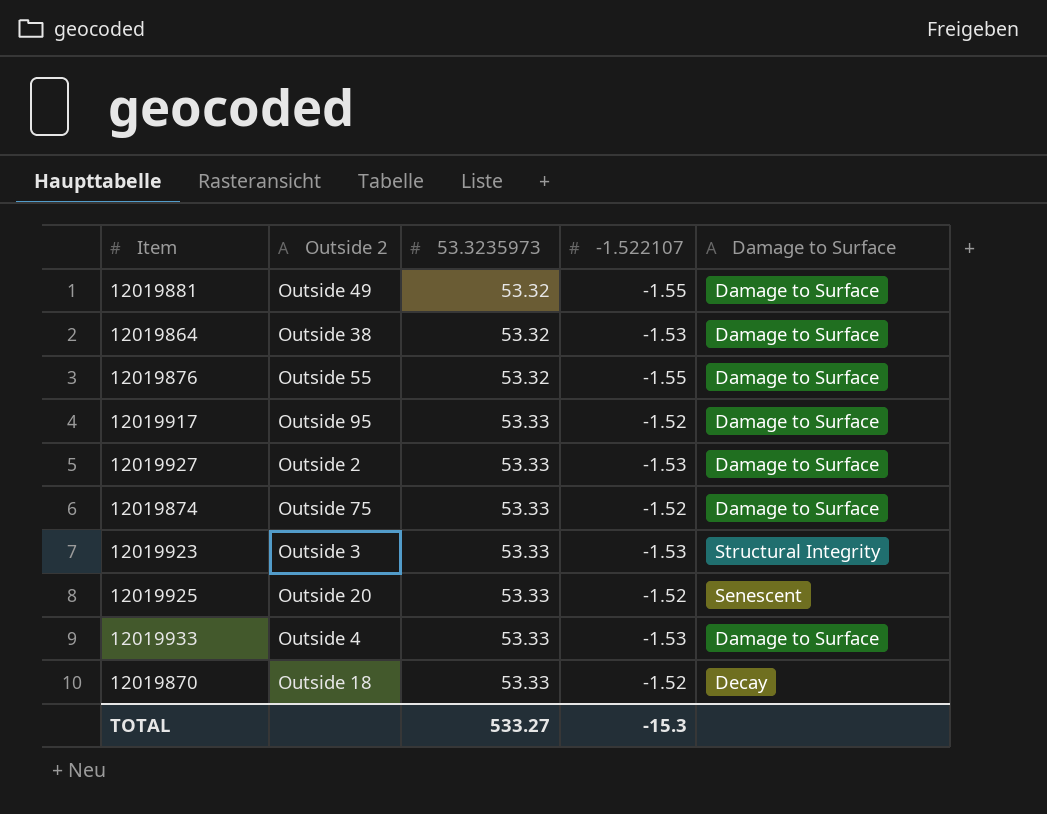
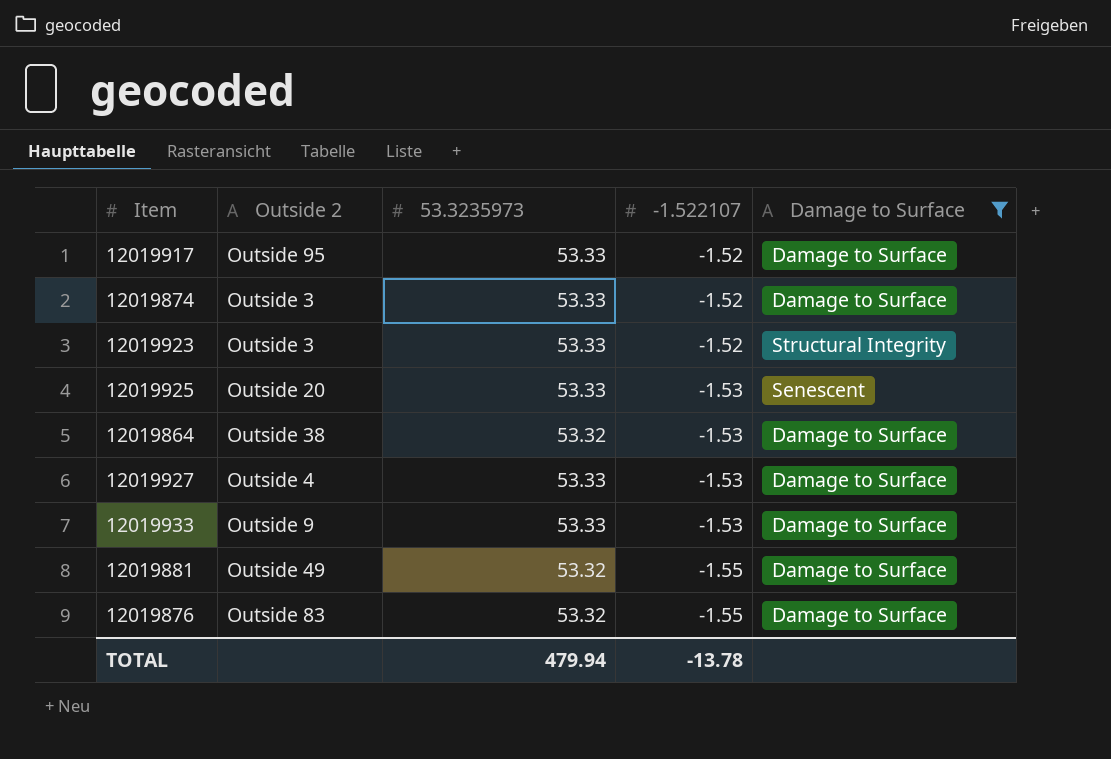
filter: none -> Damage to Surface != Decay
row order: 53.3235973 ascending -> -1.522107 descending
12019874 | Outside 2: Outside 75 -> Outside 3
12019923 | -1.522107: -1.53 -> -1.52
12019925 | -1.522107: -1.52 -> -1.53
12019927 | Outside 2: Outside 2 -> Outside 4
12019933 | Outside 2: Outside 4 -> Outside 9
12019876 | Outside 2: Outside 55 -> Outside 83
TOTAL | 53.3235973: 533.27 -> 479.94
TOTAL | -1.522107: -15.3 -> -13.78

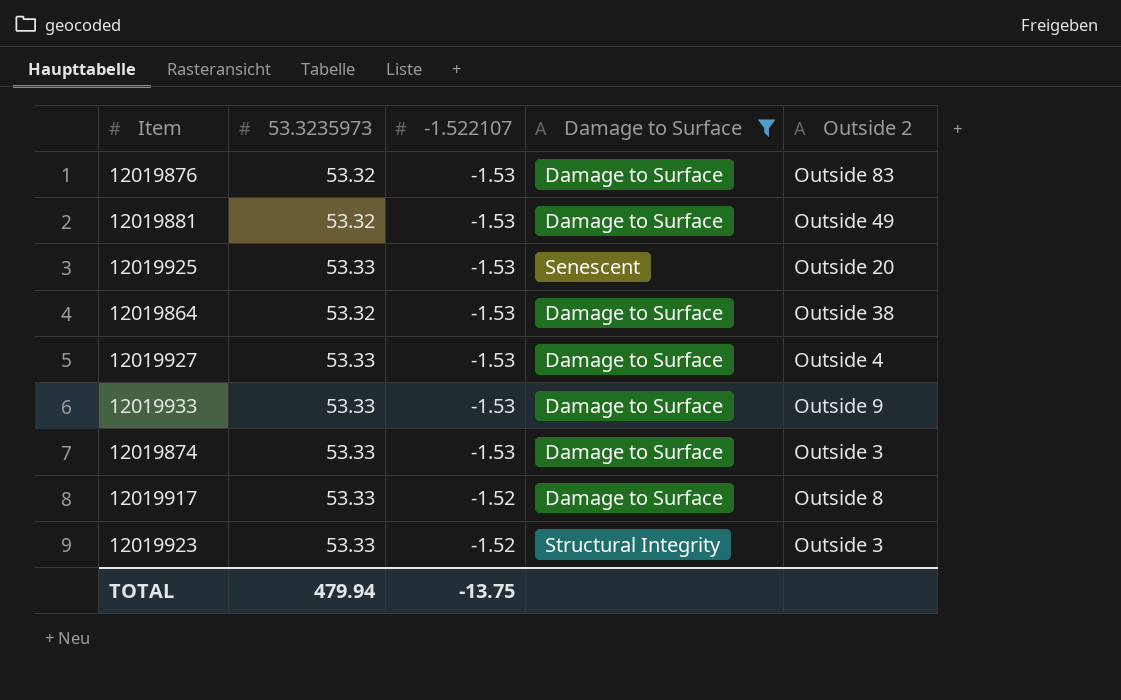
row order: -1.522107 descending -> -1.522107 ascending
column Outside 2 | position: 2 -> 5
12019876 | -1.522107: -1.55 -> -1.53
12019881 | -1.522107: -1.55 -> -1.53
12019874 | -1.522107: -1.52 -> -1.53
12019917 | Outside 2: Outside 95 -> Outside 8
TOTAL | -1.522107: -13.78 -> -13.75

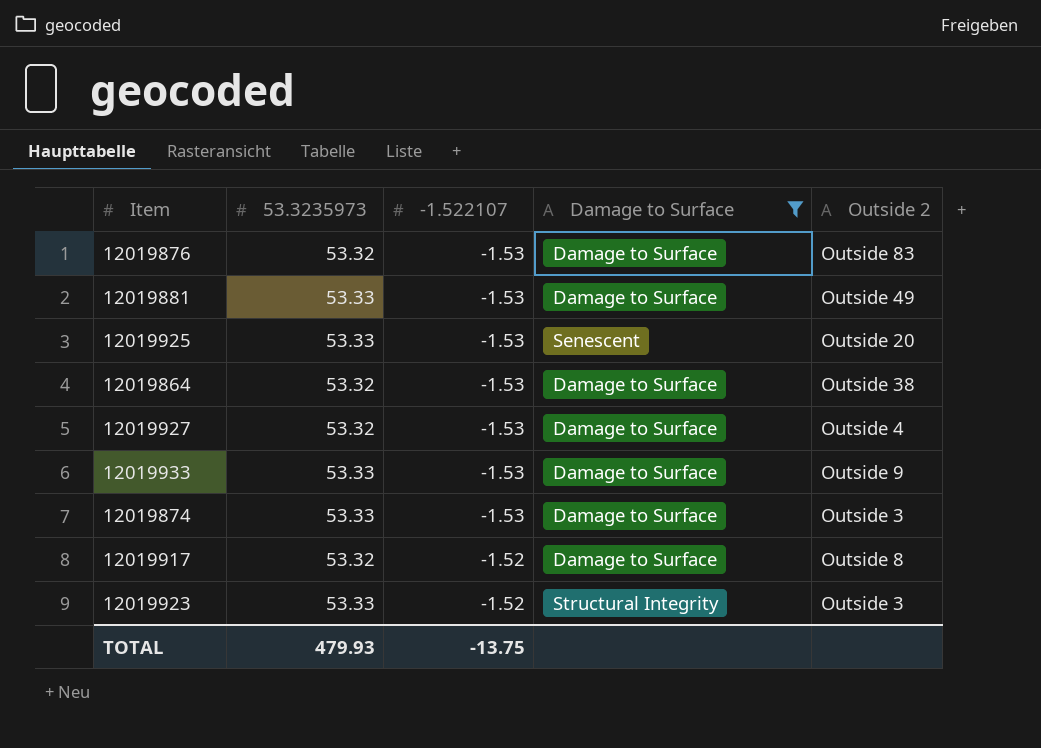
12019881 | 53.3235973: 53.32 -> 53.33
12019927 | 53.3235973: 53.33 -> 53.32
12019917 | 53.3235973: 53.33 -> 53.32
TOTAL | 53.3235973: 479.94 -> 479.93

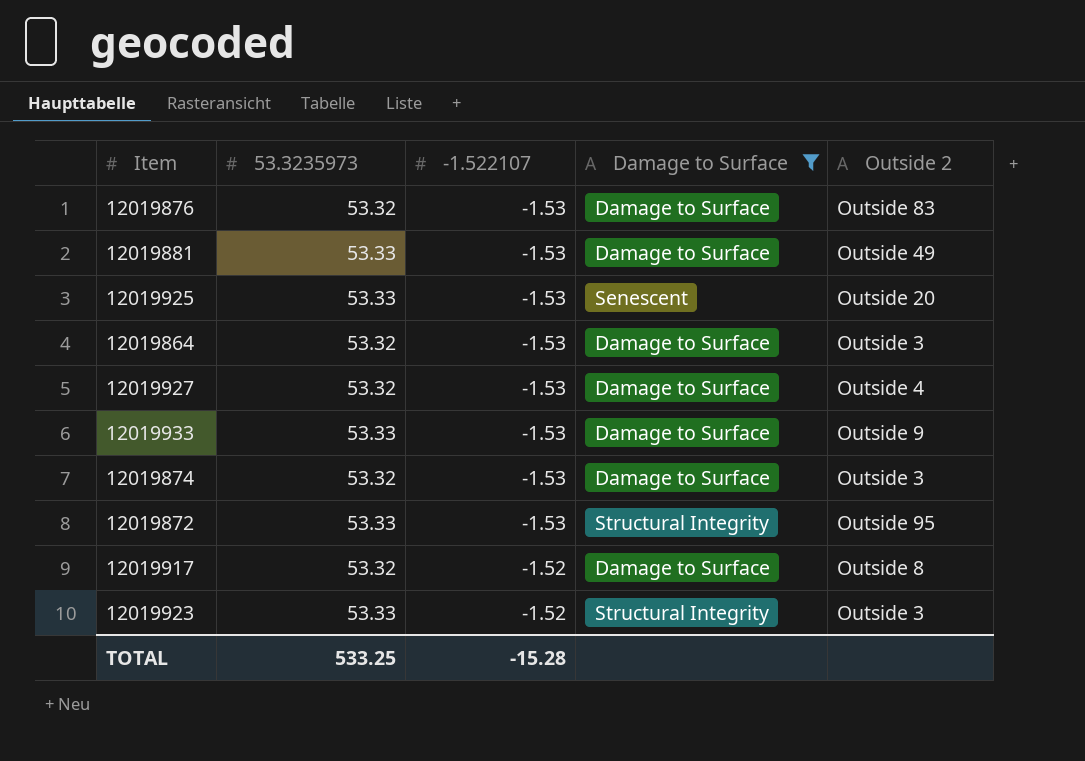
12019864 | Outside 2: Outside 38 -> Outside 3
12019874 | 53.3235973: 53.33 -> 53.32
row 12019872: none -> 53.33 | -1.53 | Structural Integrity | Outside 95
TOTAL | 53.3235973: 479.93 -> 533.25
TOTAL | -1.522107: -13.75 -> -15.28

